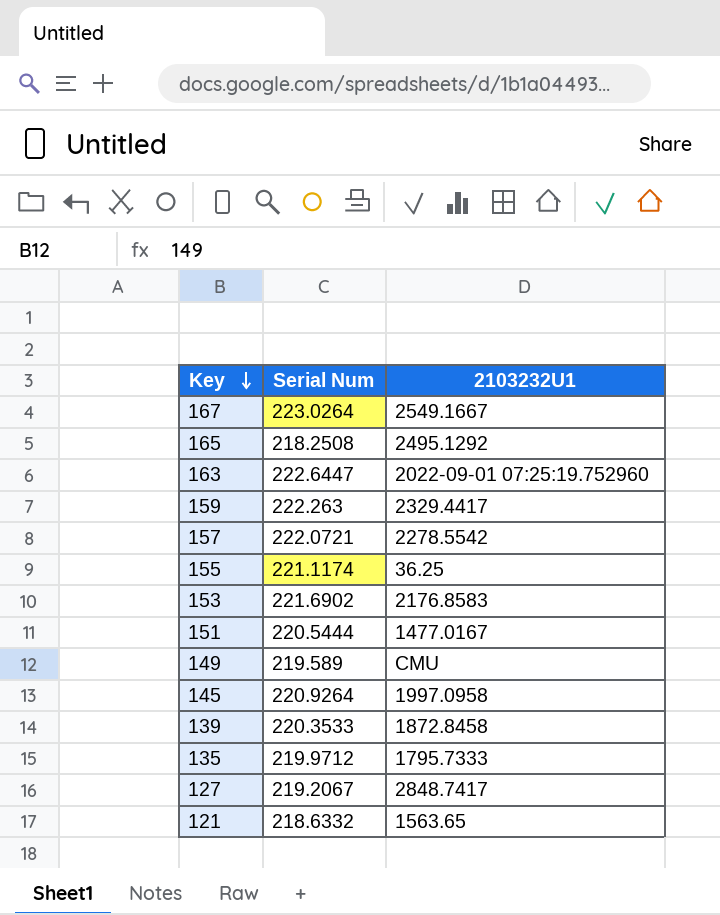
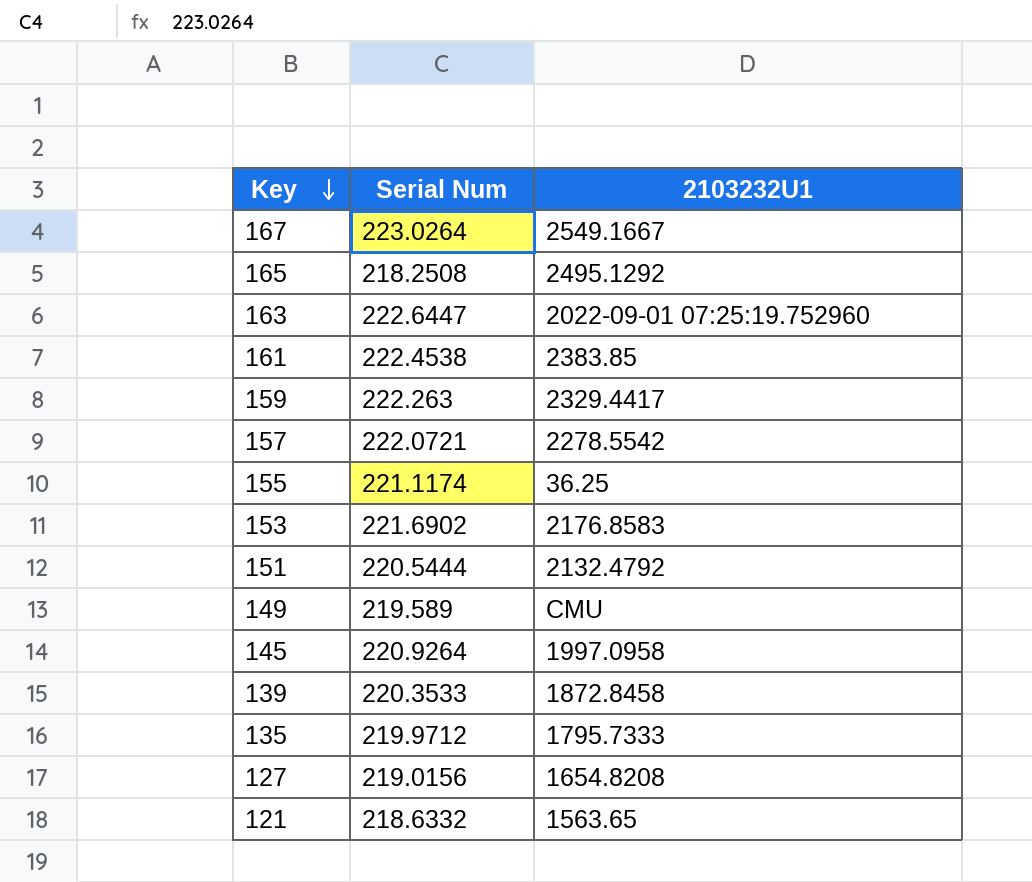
row 161: none -> 222.4538 | 2383.85
151 | 2103232U1: 1477.0167 -> 2132.4792
127 | Serial Num: 219.2067 -> 219.0156
127 | 2103232U1: 2848.7417 -> 1654.8208

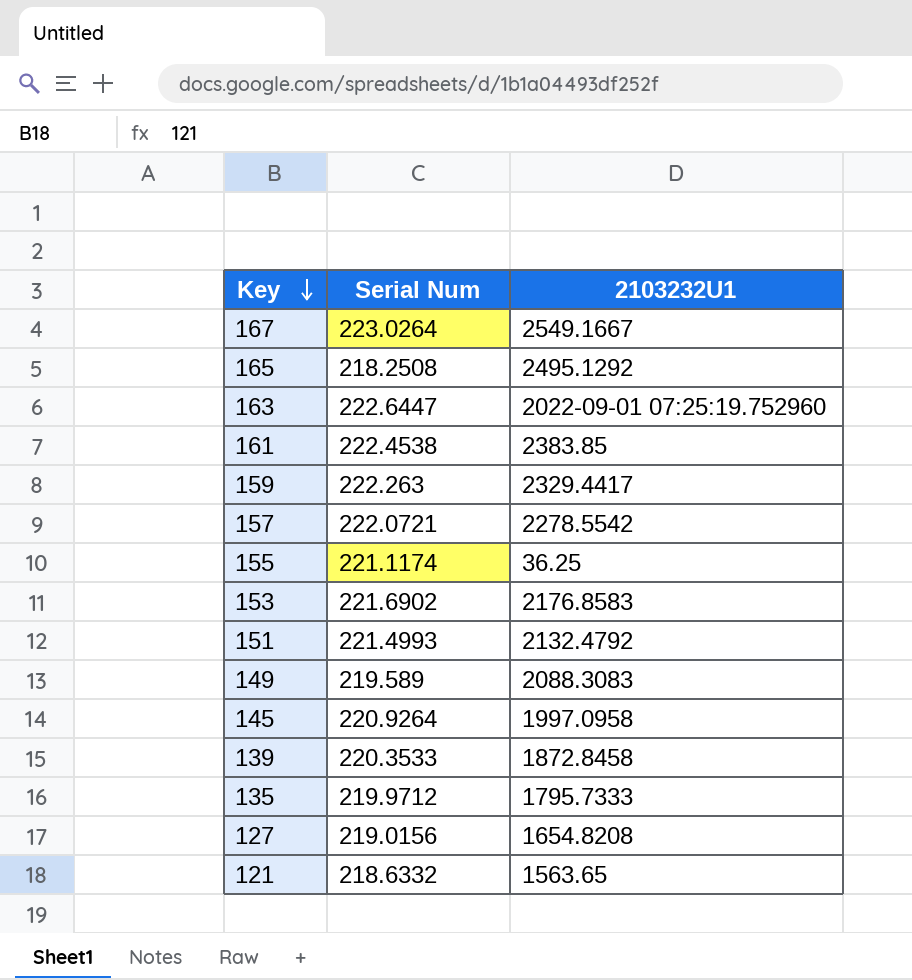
151 | Serial Num: 220.5444 -> 221.4993
149 | 2103232U1: CMU -> 2088.3083

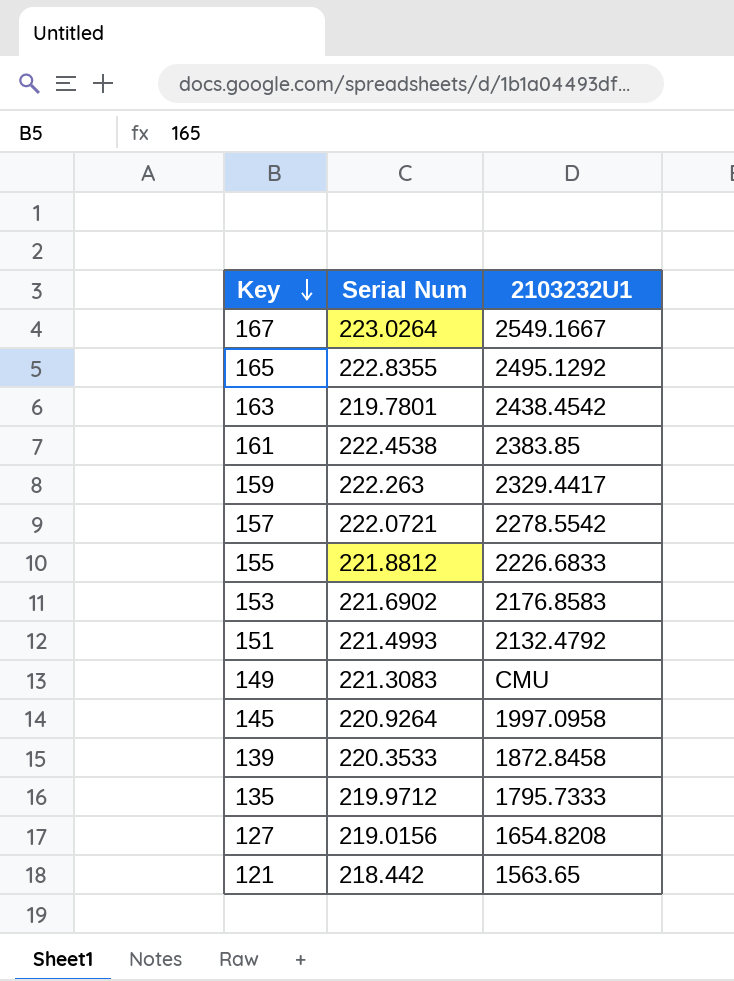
165 | Serial Num: 218.2508 -> 222.8355
163 | Serial Num: 222.6447 -> 219.7801
163 | 2103232U1: 2022-09-01 07:25:19.752960 -> 2438.4542
155 | Serial Num: 221.1174 -> 221.8812
155 | 2103232U1: 36.25 -> 2226.6833
149 | Serial Num: 219.589 -> 221.3083
149 | 2103232U1: 2088.3083 -> CMU
121 | Serial Num: 218.6332 -> 218.442

